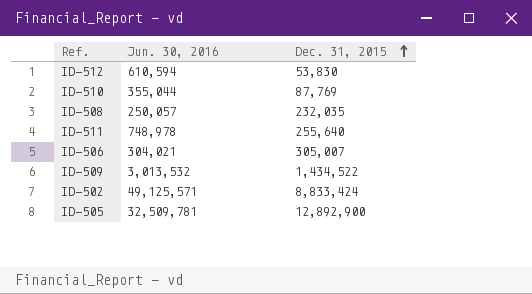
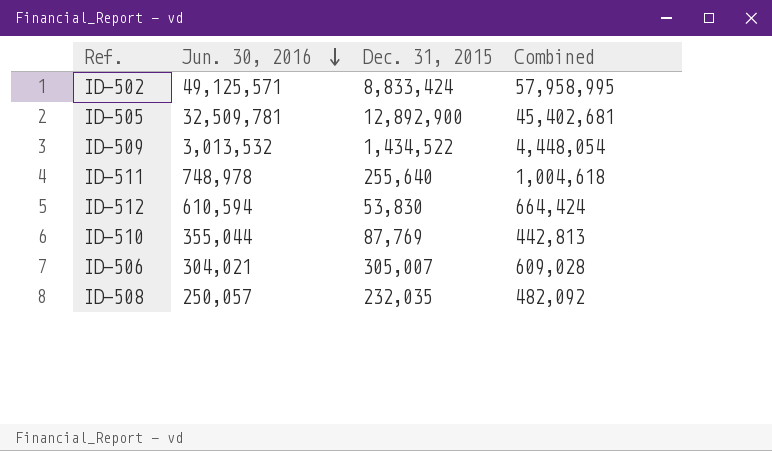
row order: Dec. 31, 2015 ascending -> Jun. 30, 2016 descending
column Combined | formula: none -> [Jun. 30, 2016] + [Dec. 31, 2015]

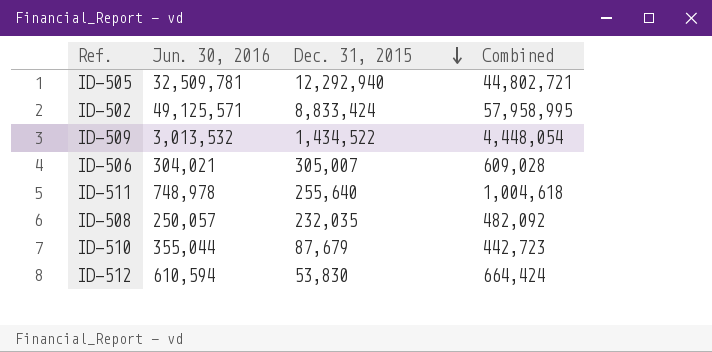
row order: Jun. 30, 2016 descending -> Dec. 31, 2015 descending
ID-505 | Dec. 31, 2015: 12,892,900 -> 12,292,940
ID-505 | Combined: 45,402,681 -> 44,802,721
ID-510 | Dec. 31, 2015: 87,769 -> 87,679
ID-510 | Combined: 442,813 -> 442,723

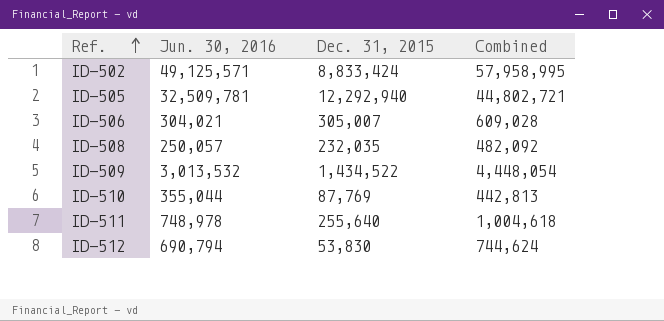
row order: Dec. 31, 2015 descending -> Ref. ascending
ID-510 | Dec. 31, 2015: 87,679 -> 87,769
ID-510 | Combined: 442,723 -> 442,813
ID-512 | Jun. 30, 2016: 610,594 -> 690,794
ID-512 | Combined: 664,424 -> 744,624

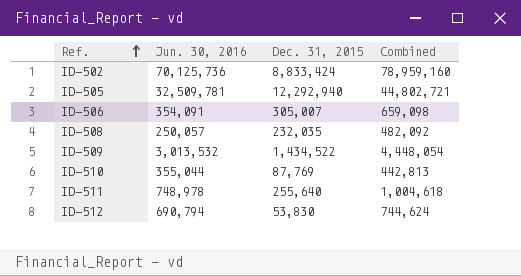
ID-502 | Jun. 30, 2016: 49,125,571 -> 70,125,736
ID-502 | Combined: 57,958,995 -> 78,959,160
ID-506 | Jun. 30, 2016: 304,021 -> 354,091
ID-506 | Combined: 609,028 -> 659,098

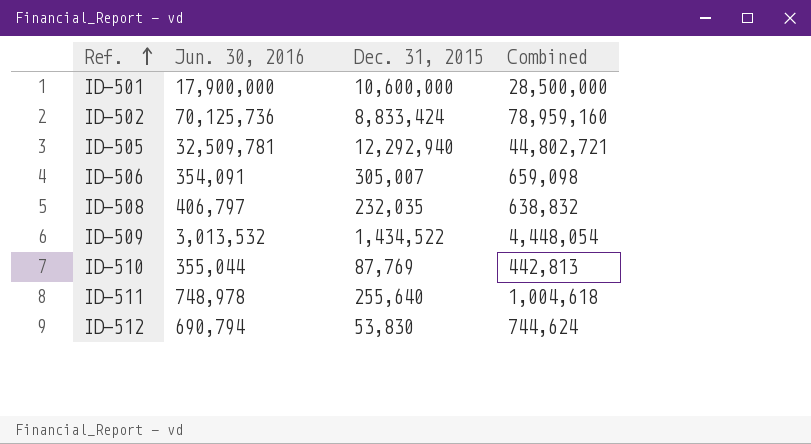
row ID-501: none -> 17,900,000 | 10,600,000 | 28,500,000
ID-508 | Jun. 30, 2016: 250,057 -> 406,797
ID-508 | Combined: 482,092 -> 638,832

